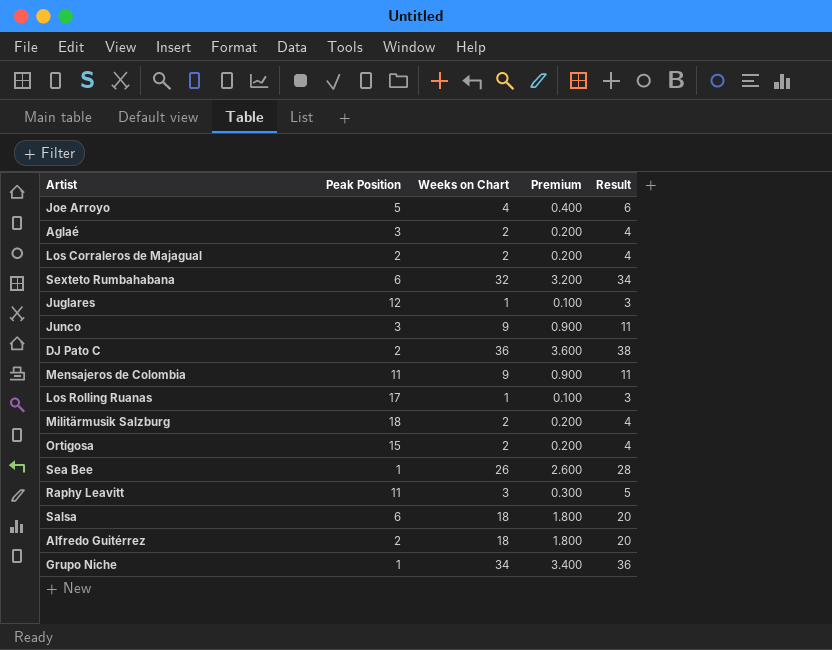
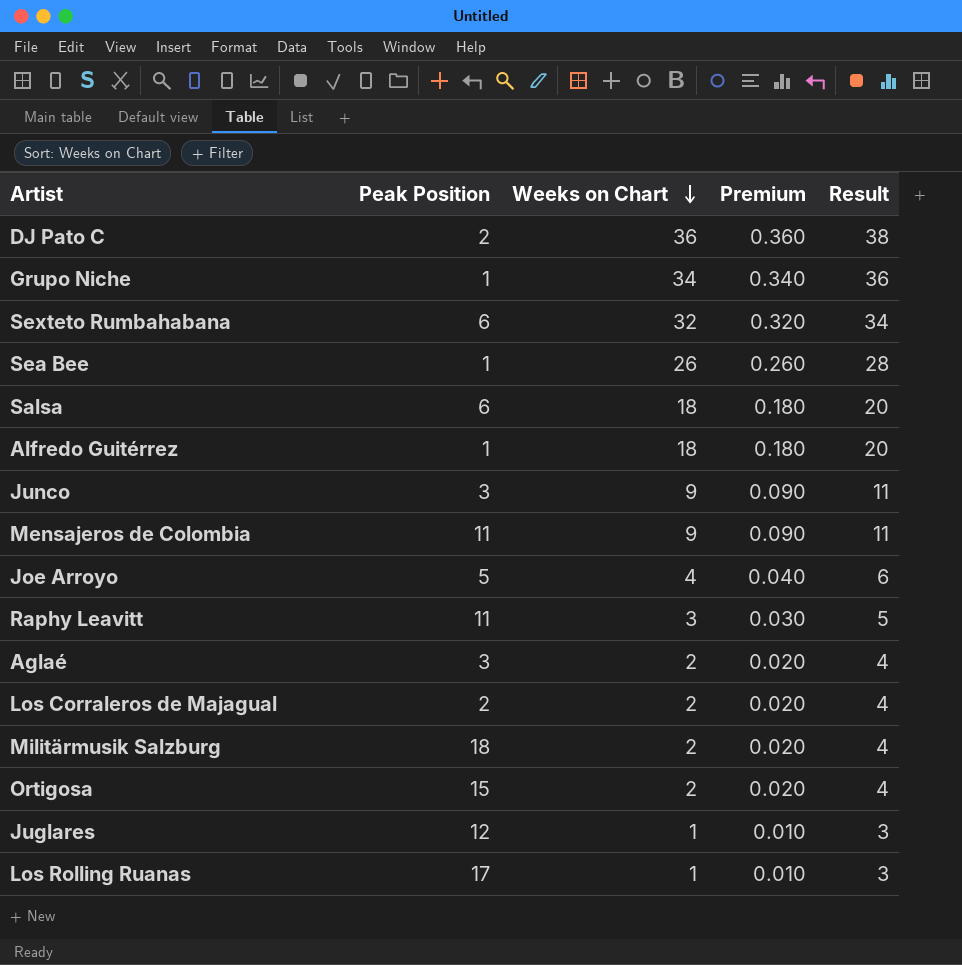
row order: none -> Weeks on Chart descending
column Premium | formula: [Weeks on Chart] * 0.1 -> [Weeks on Chart] * 0.01
Alfredo Guitérrez | Peak Position: 2 -> 1

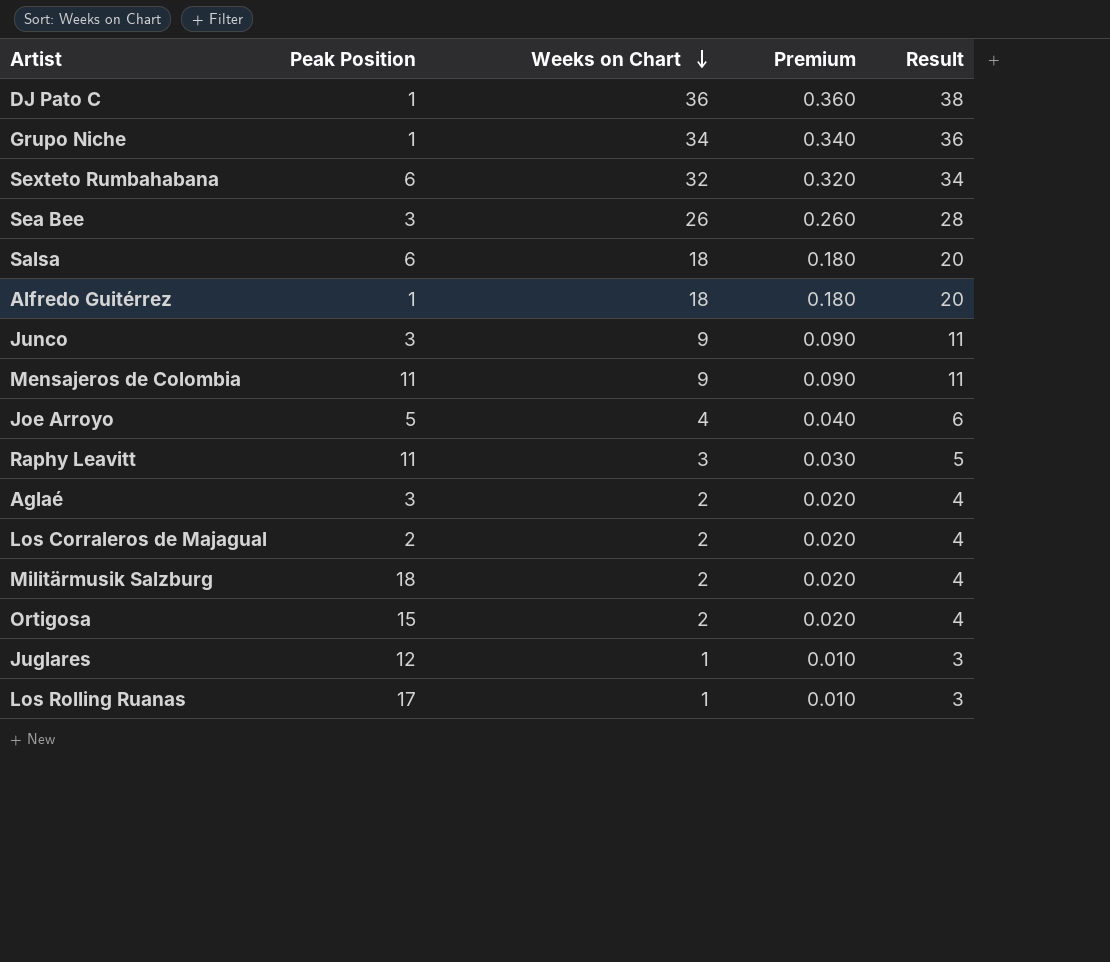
DJ Pato C | Peak Position: 2 -> 1
Sea Bee | Peak Position: 1 -> 3

